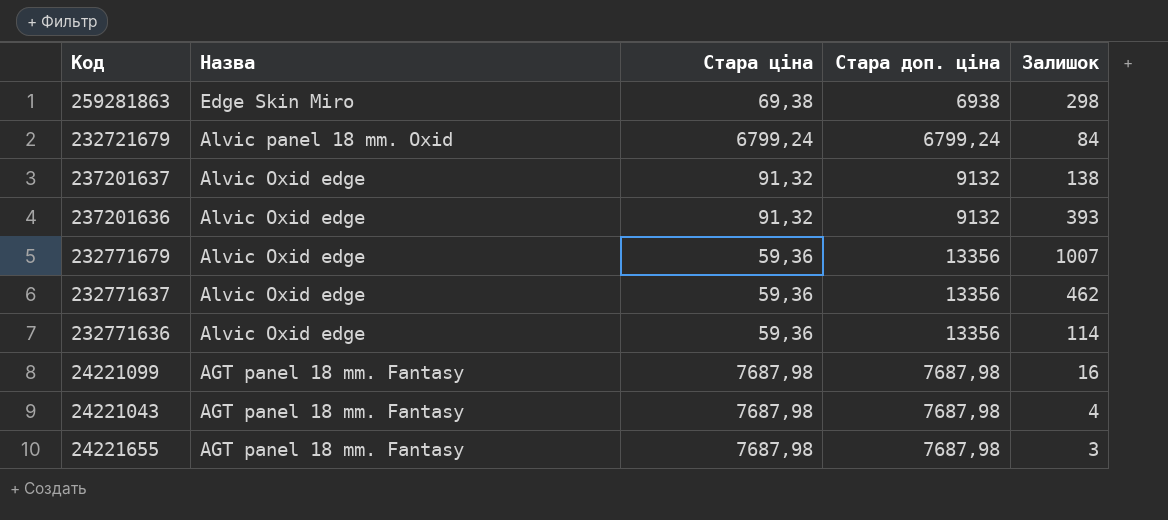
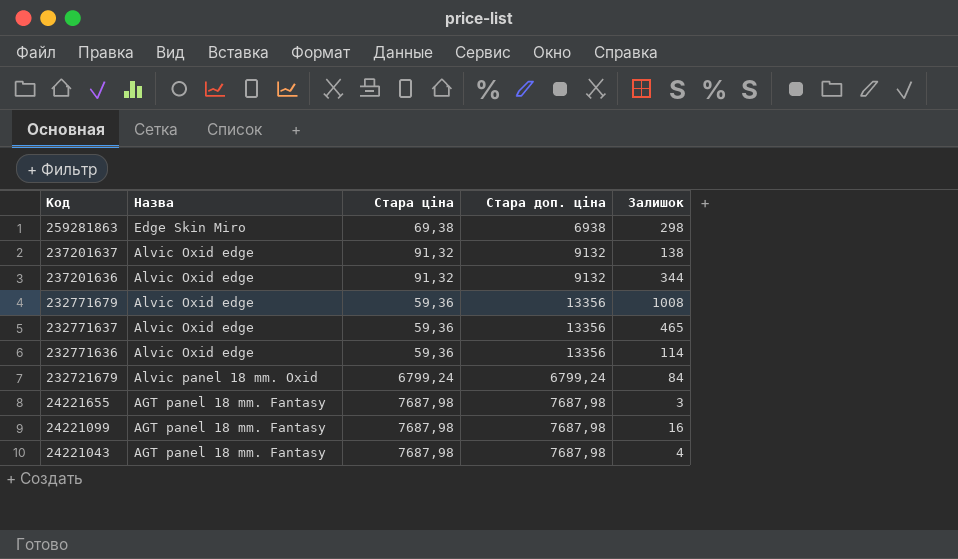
row order: Назва descending -> Код descending
237201636 | Залишок: 393 -> 344
232771679 | Залишок: 1007 -> 1008
232771637 | Залишок: 462 -> 465

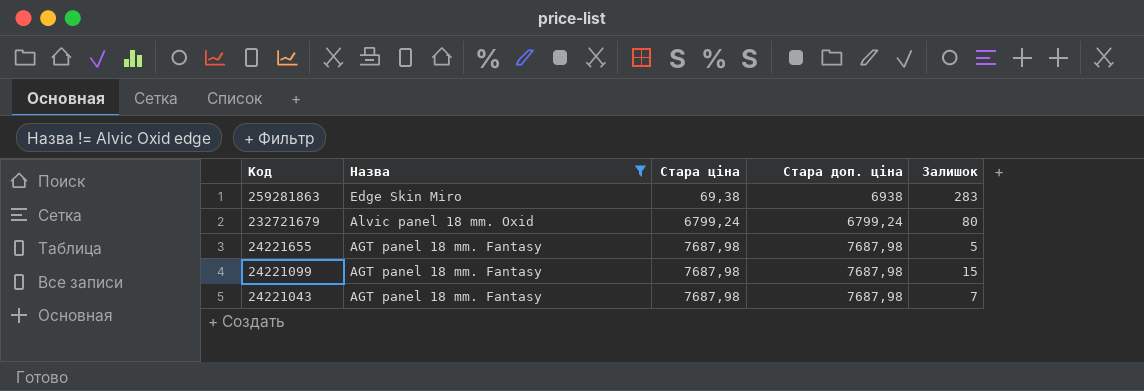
filter: none -> Назва != Alvic Oxid edge
259281863 | Залишок: 298 -> 283
232721679 | Залишок: 84 -> 80
24221655 | Залишок: 3 -> 5
24221099 | Залишок: 16 -> 15
24221043 | Залишок: 4 -> 7

